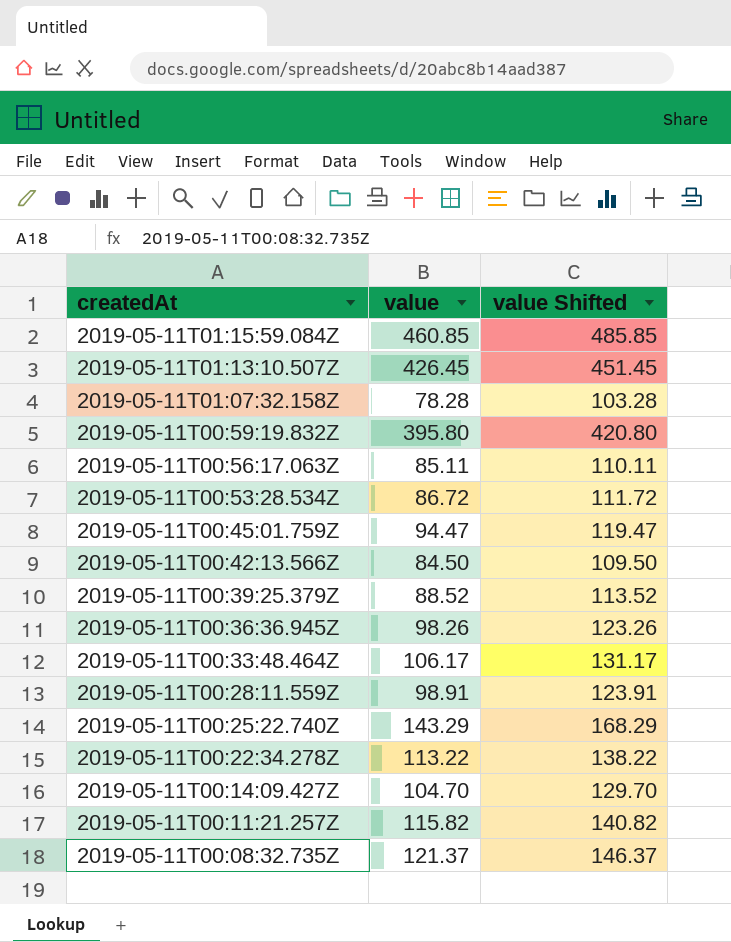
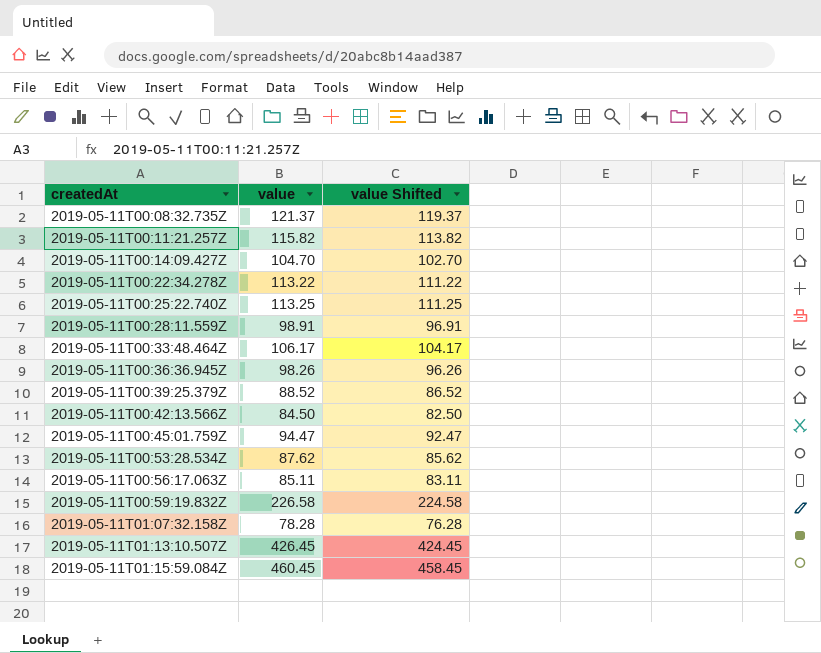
row order: createdAt descending -> createdAt ascending
column value Shifted | formula: [value] + 25 -> [value] - 2
2019-05-11T00:25:22.740Z | value: 143.29 -> 113.25
2019-05-11T00:53:28.534Z | value: 86.72 -> 87.62
2019-05-11T00:59:19.832Z | value: 395.80 -> 226.58
2019-05-11T01:15:59.084Z | value: 460.85 -> 460.45

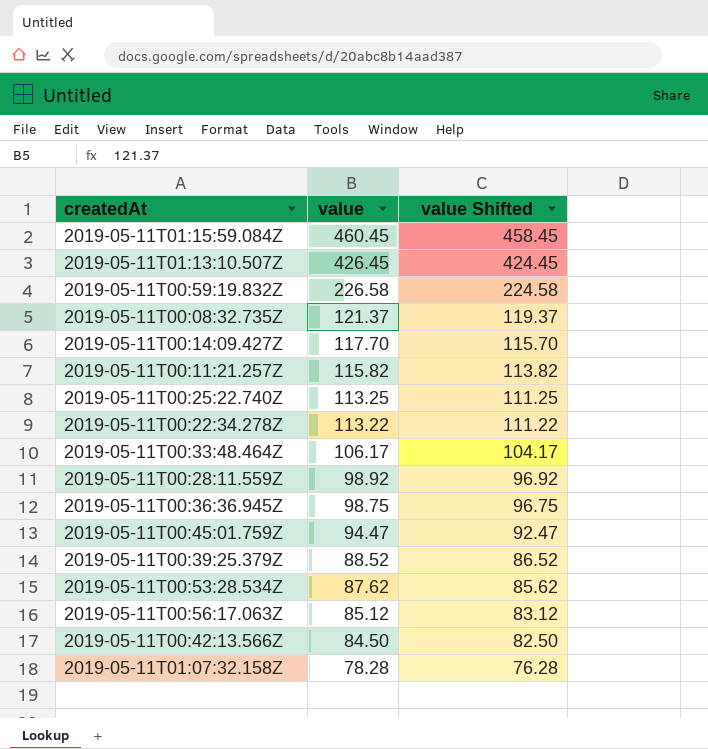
row order: createdAt ascending -> value descending
2019-05-11T00:14:09.427Z | value: 104.70 -> 117.70
2019-05-11T00:14:09.427Z | value Shifted: 102.70 -> 115.70
2019-05-11T00:28:11.559Z | value: 98.91 -> 98.92
2019-05-11T00:28:11.559Z | value Shifted: 96.91 -> 96.92
2019-05-11T00:36:36.945Z | value: 98.26 -> 98.75
2019-05-11T00:36:36.945Z | value Shifted: 96.26 -> 96.75
2019-05-11T00:56:17.063Z | value: 85.11 -> 85.12
2019-05-11T00:56:17.063Z | value Shifted: 83.11 -> 83.12

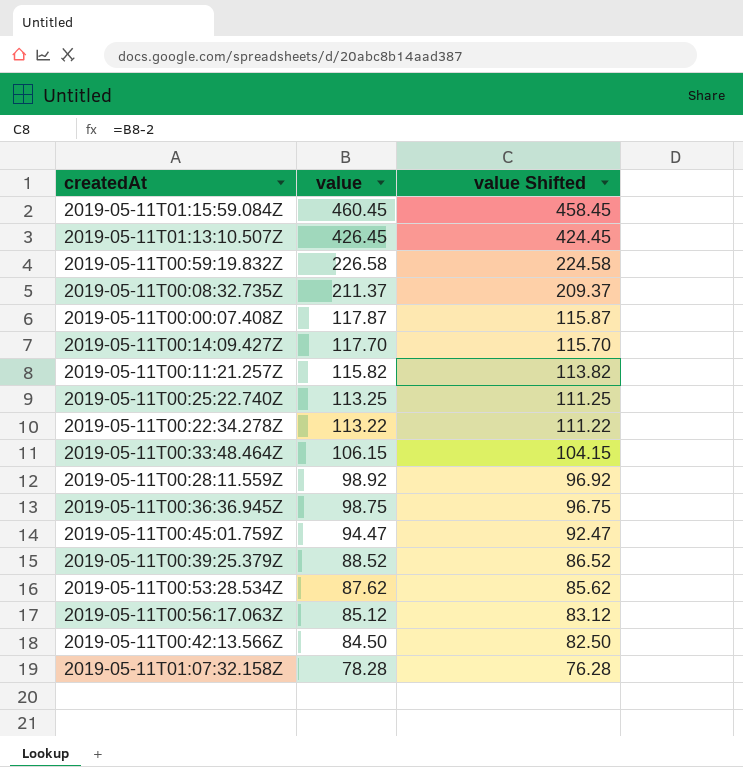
2019-05-11T00:08:32.735Z | value: 121.37 -> 211.37
2019-05-11T00:08:32.735Z | value Shifted: 119.37 -> 209.37
row 2019-05-11T00:00:07.408Z: none -> 117.87 | 115.87
2019-05-11T00:33:48.464Z | value: 106.17 -> 106.15
2019-05-11T00:33:48.464Z | value Shifted: 104.17 -> 104.15

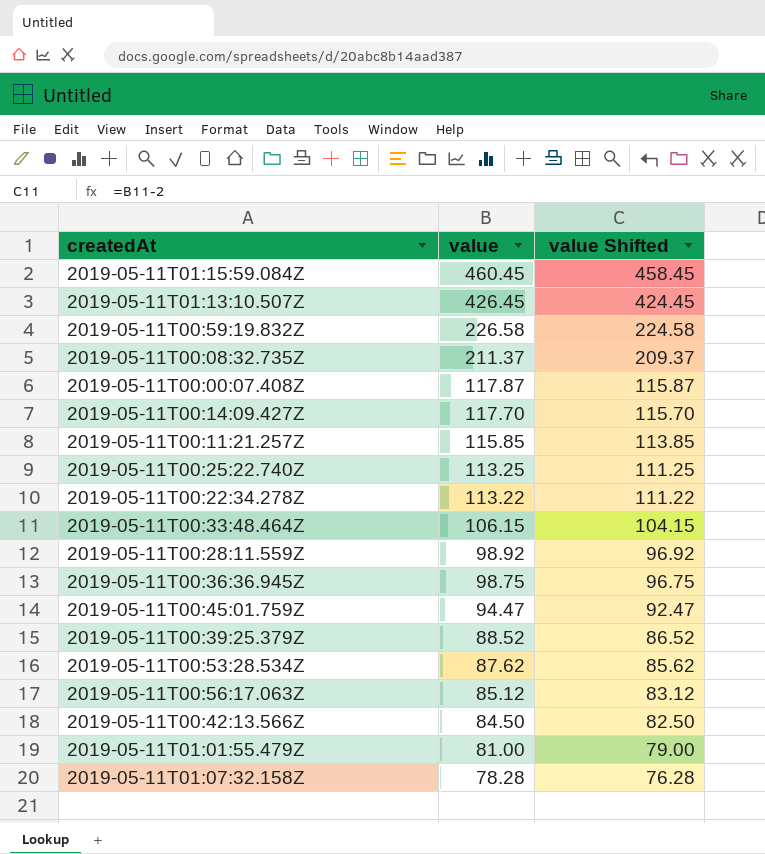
2019-05-11T00:11:21.257Z | value: 115.82 -> 115.85
2019-05-11T00:11:21.257Z | value Shifted: 113.82 -> 113.85
row 2019-05-11T01:01:55.479Z: none -> 81.00 | 79.00

